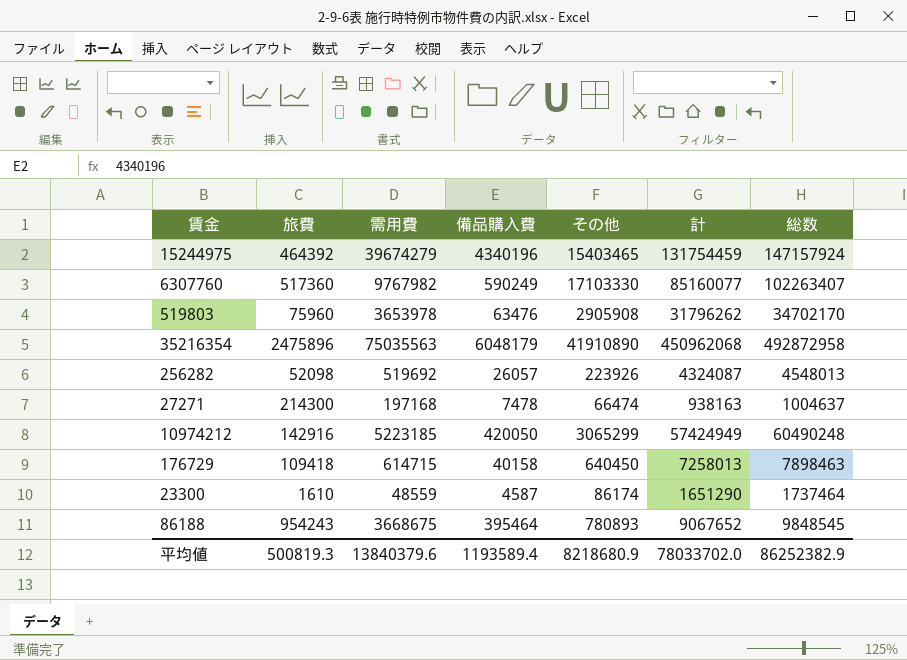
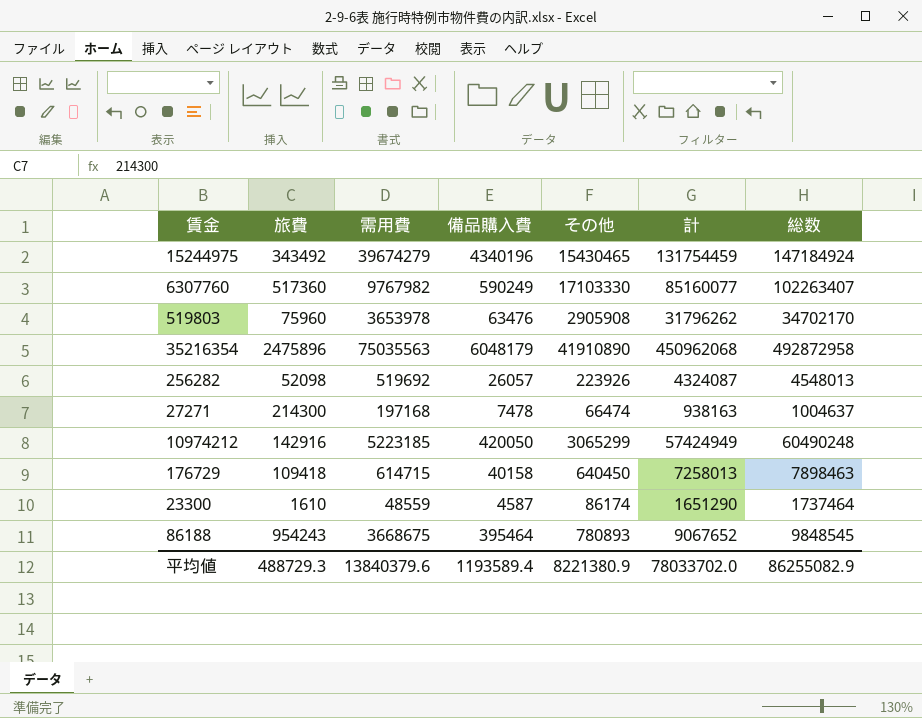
15244975 | 旅費: 464392 -> 343492
15244975 | その他: 15403465 -> 15430465
15244975 | 総数: 147157924 -> 147184924
平均値 | 旅費: 500819.3 -> 488729.3
平均値 | その他: 8218680.9 -> 8221380.9
平均値 | 総数: 86252382.9 -> 86255082.9

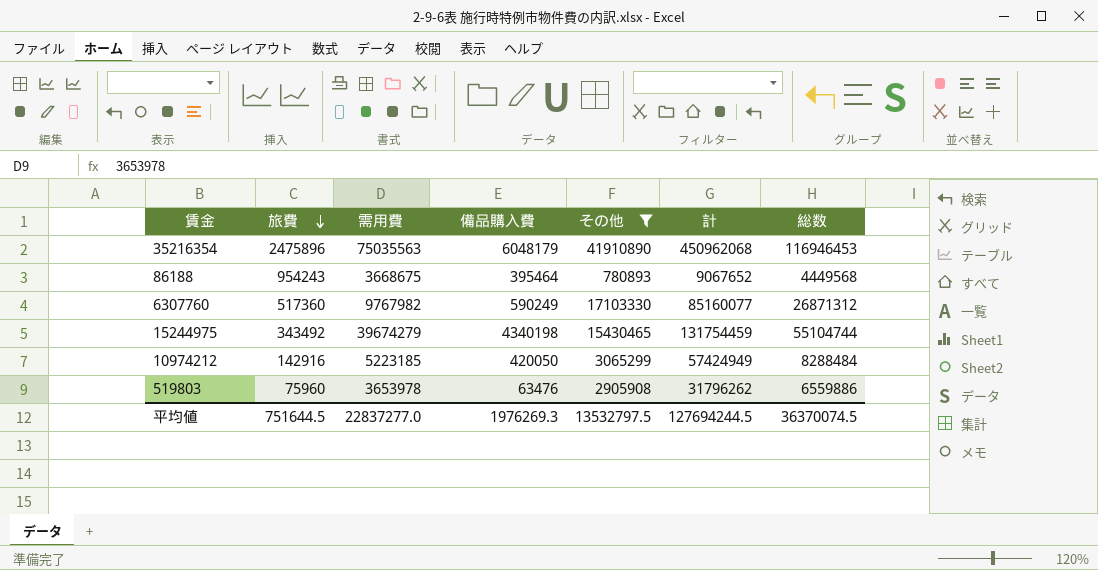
filter: none -> その他 >= 780893
row order: none -> 旅費 descending
column 総数 | formula: [その他] + [計] -> [需用費] + [その他]
15244975 | 備品購入費: 4340196 -> 4340198
平均値 | 旅費: 488729.3 -> 751644.5
平均値 | 需用費: 13840379.6 -> 22837277.0
平均値 | 備品購入費: 1193589.4 -> 1976269.3
平均値 | その他: 8221380.9 -> 13532797.5
平均値 | 計: 78033702.0 -> 127694244.5
平均値 | 総数: 86255082.9 -> 36370074.5

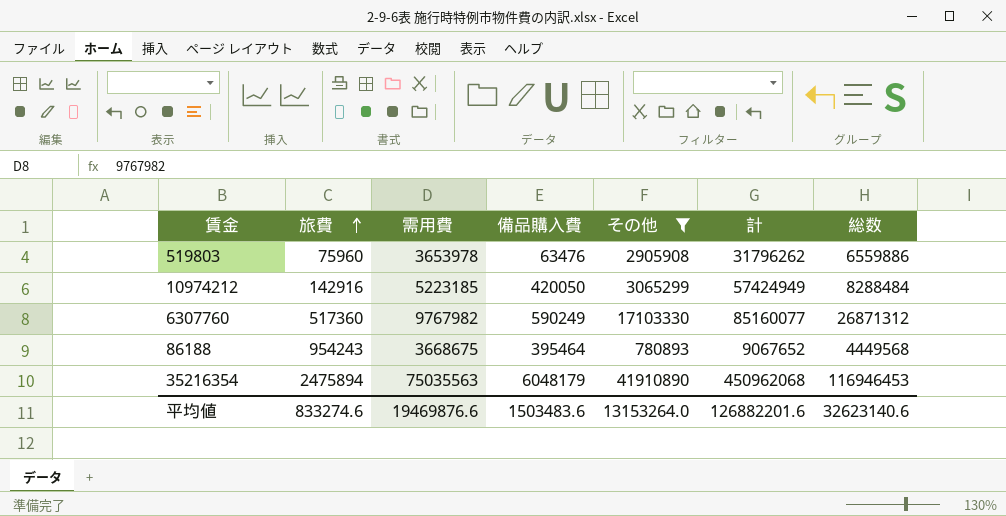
row order: 旅費 descending -> 旅費 ascending
row 15244975: 343492 | 39674279 | 4340198 | 15430465 | 131754459 | 55104744 -> none
35216354 | 旅費: 2475896 -> 2475894
平均値 | 旅費: 751644.5 -> 833274.6
平均値 | 需用費: 22837277.0 -> 19469876.6
平均値 | 備品購入費: 1976269.3 -> 1503483.6
平均値 | その他: 13532797.5 -> 13153264.0
平均値 | 計: 127694244.5 -> 126882201.6
平均値 | 総数: 36370074.5 -> 32623140.6

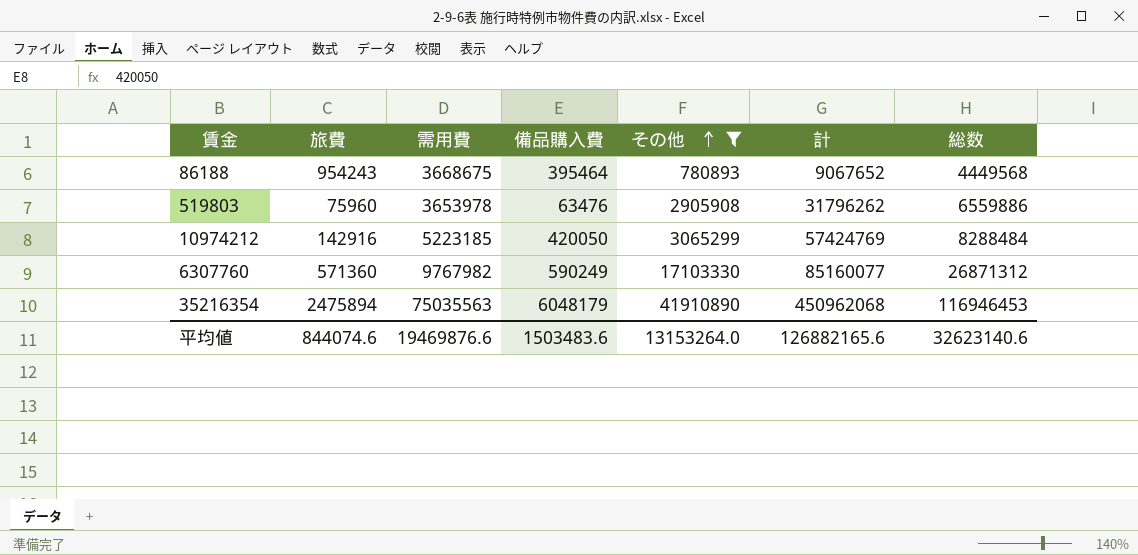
row order: 旅費 ascending -> その他 ascending
10974212 | 計: 57424949 -> 57424769
6307760 | 旅費: 517360 -> 571360
平均値 | 旅費: 833274.6 -> 844074.6
平均値 | 計: 126882201.6 -> 126882165.6

